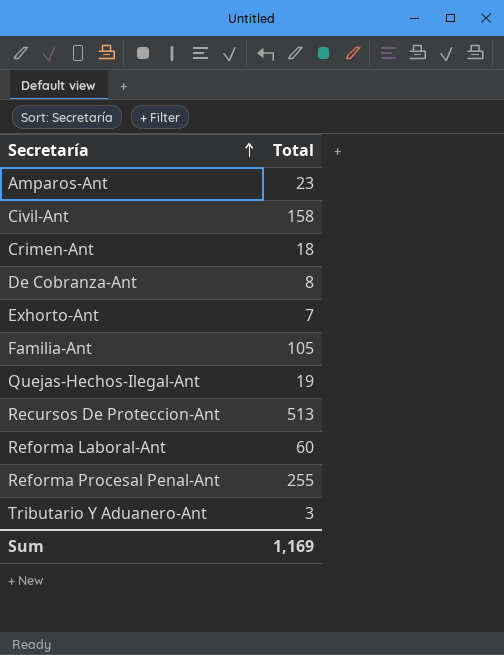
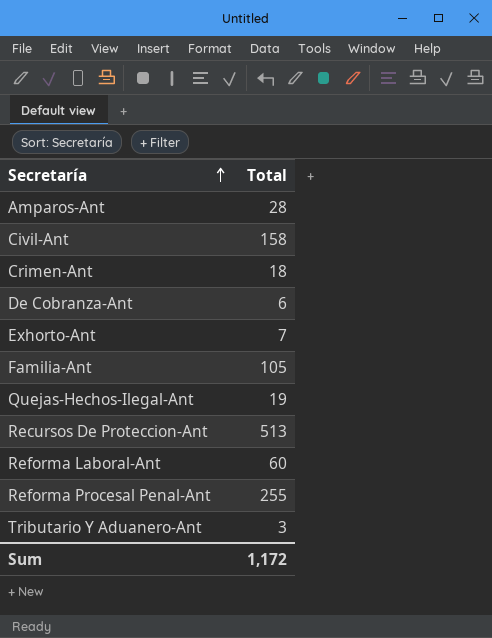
Amparos-Ant | Total: 23 -> 28
De Cobranza-Ant | Total: 8 -> 6
Sum | Total: 1,169 -> 1,172

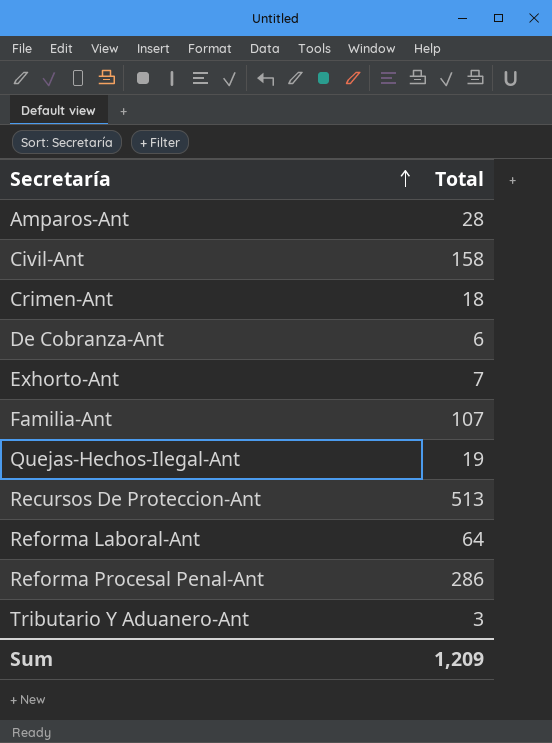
Familia-Ant | Total: 105 -> 107
Reforma Laboral-Ant | Total: 60 -> 64
Reforma Procesal Penal-Ant | Total: 255 -> 286
Sum | Total: 1,172 -> 1,209

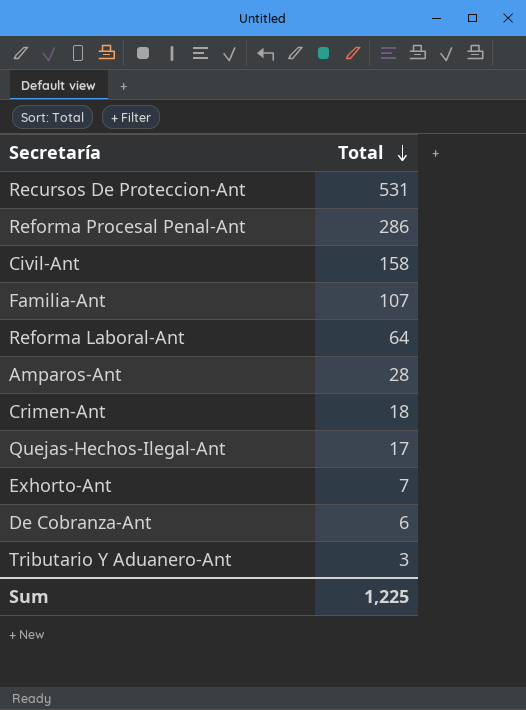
row order: Secretaría ascending -> Total descending
Recursos De Proteccion-Ant | Total: 513 -> 531
Quejas-Hechos-Ilegal-Ant | Total: 19 -> 17
Sum | Total: 1,209 -> 1,225

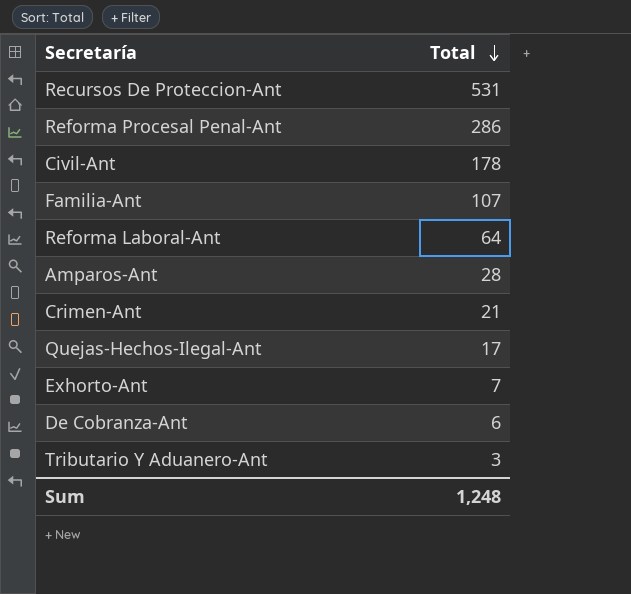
Civil-Ant | Total: 158 -> 178
Crimen-Ant | Total: 18 -> 21
Sum | Total: 1,225 -> 1,248

